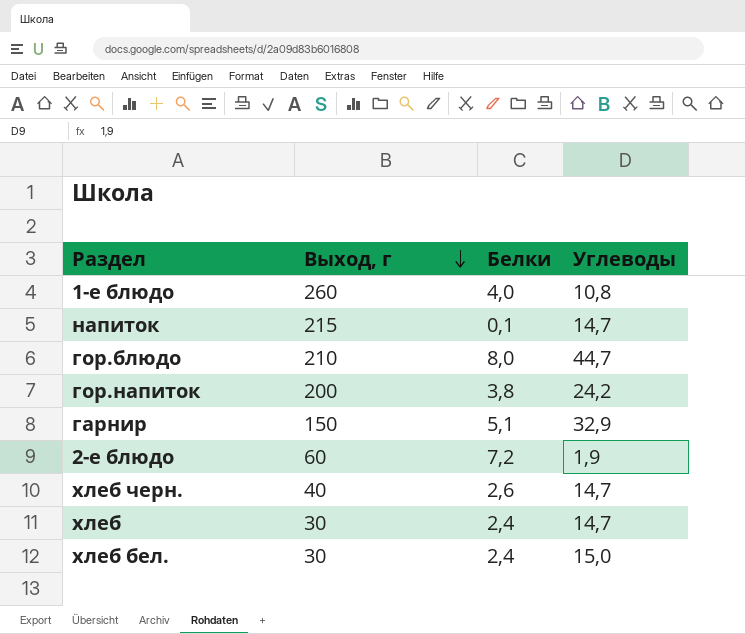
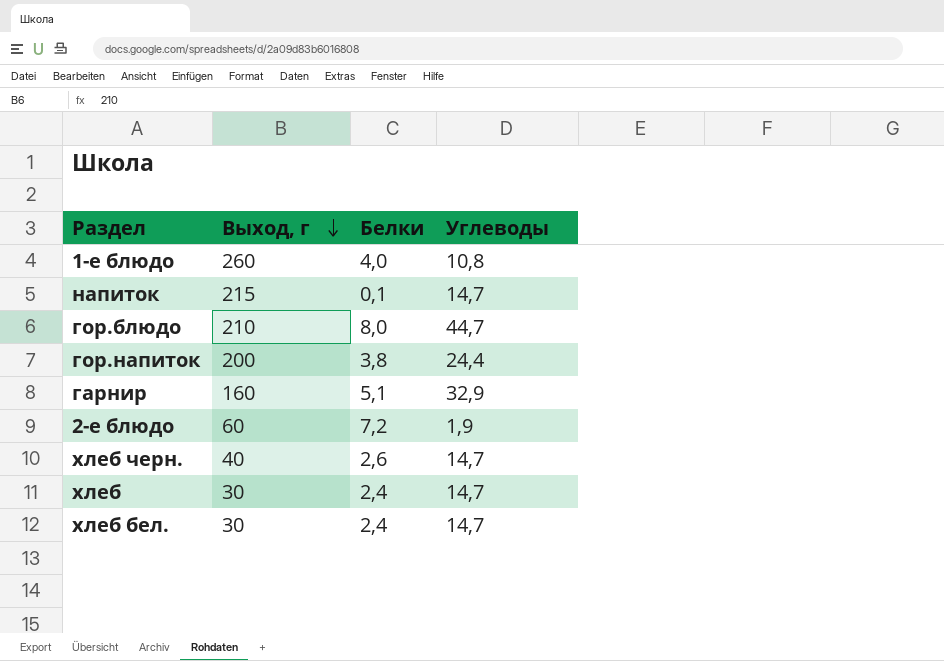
гор.напиток | Углеводы: 24,2 -> 24,4
гарнир | Выход, г: 150 -> 160
хлеб бел. | Углеводы: 15,0 -> 14,7

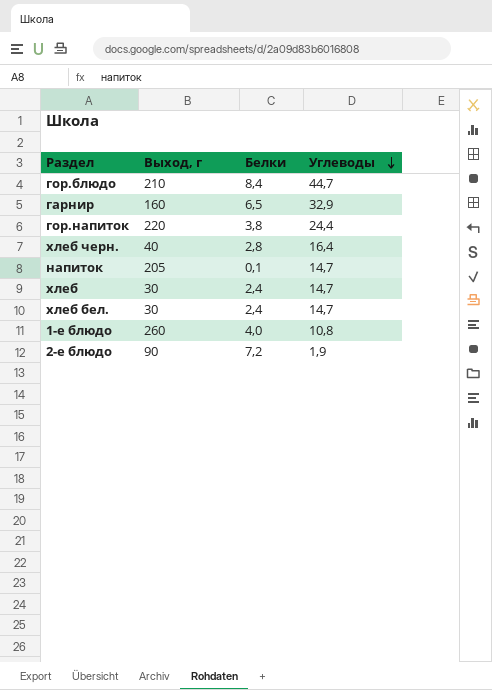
row order: Выход, г descending -> Углеводы descending
гор.блюдо | Белки: 8,0 -> 8,4
гарнир | Белки: 5,1 -> 6,5
гор.напиток | Выход, г: 200 -> 220
хлеб черн. | Белки: 2,6 -> 2,8
хлеб черн. | Углеводы: 14,7 -> 16,4
напиток | Выход, г: 215 -> 205
2-е блюдо | Выход, г: 60 -> 90

